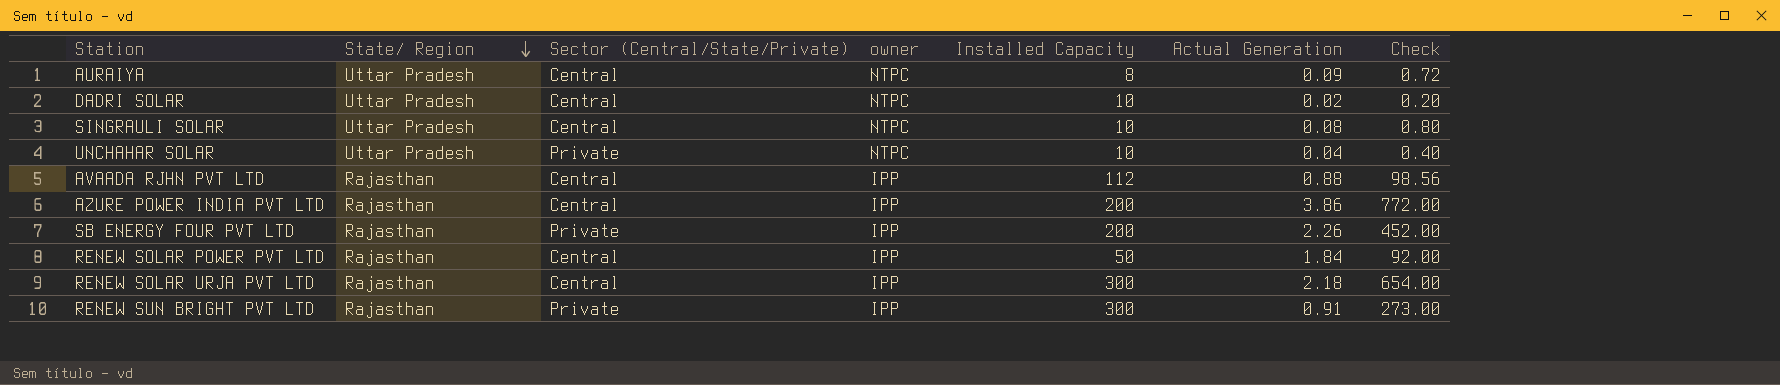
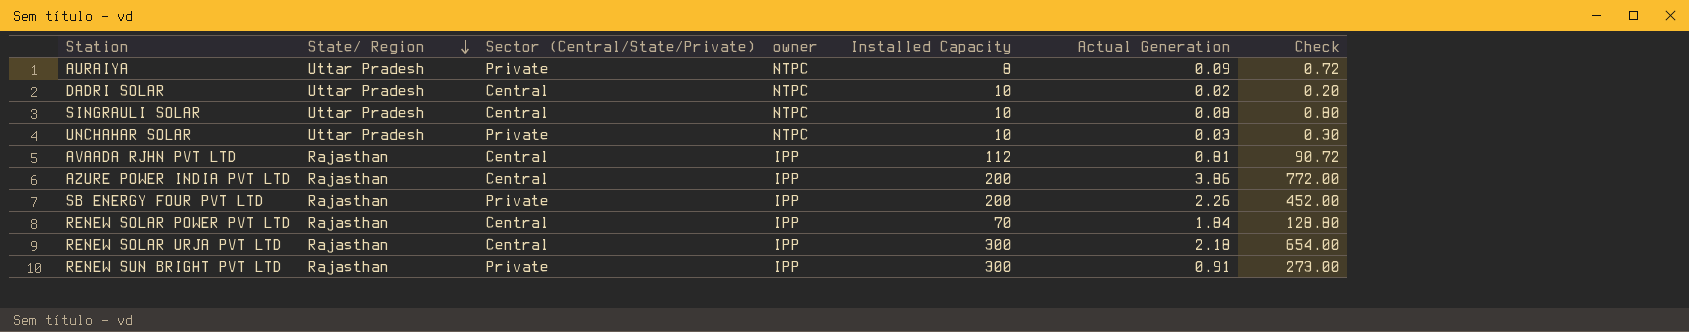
AURAIYA | Sector (Central/State/Private): Central -> Private
UNCHAHAR SOLAR | Actual Generation: 0.04 -> 0.03
UNCHAHAR SOLAR | Check: 0.40 -> 0.30
AVAADA RJHN PVT LTD | Actual Generation: 0.88 -> 0.81
AVAADA RJHN PVT LTD | Check: 98.56 -> 90.72
RENEW SOLAR POWER PVT LTD | Installed Capacity: 50 -> 70
RENEW SOLAR POWER PVT LTD | Check: 92.00 -> 128.80

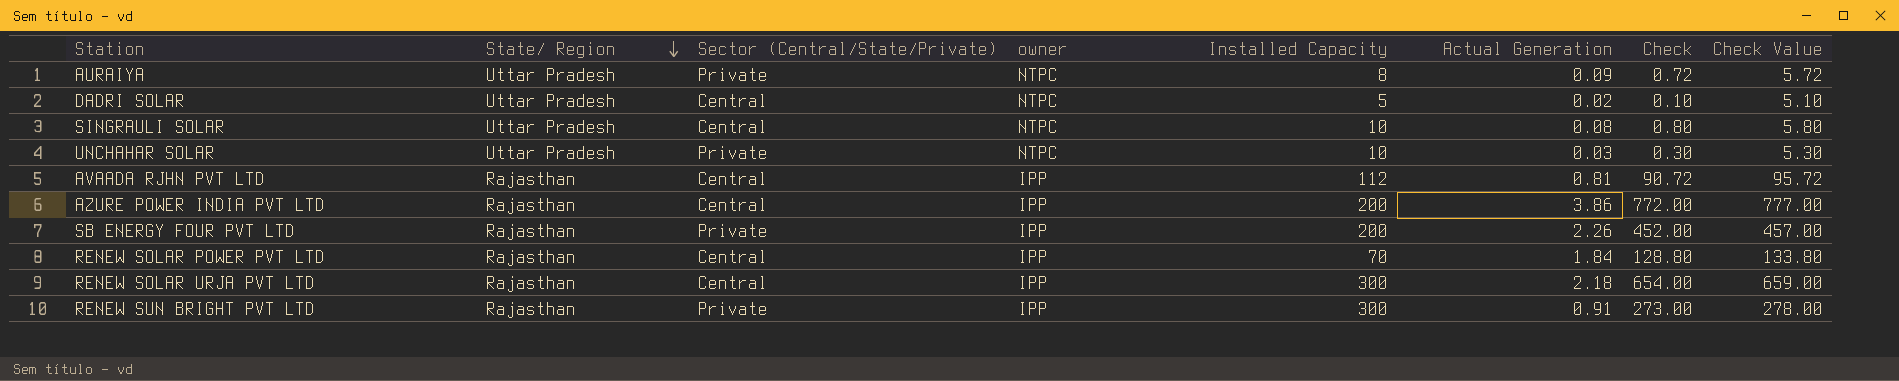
column Check Value | formula: none -> [Check] + 5
DADRI SOLAR | Installed Capacity: 10 -> 5
DADRI SOLAR | Check: 0.20 -> 0.10

